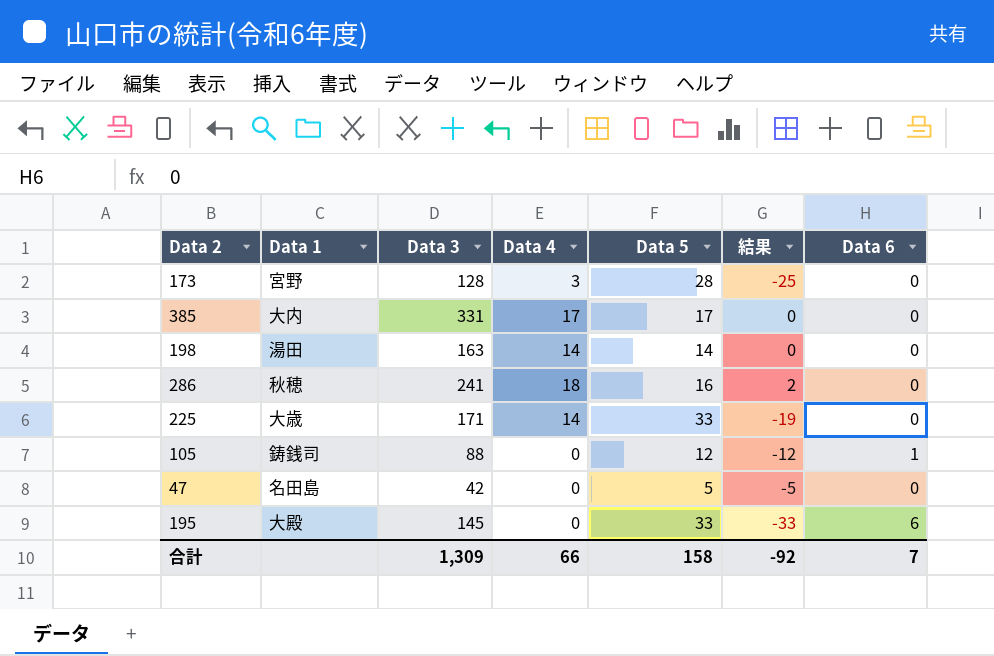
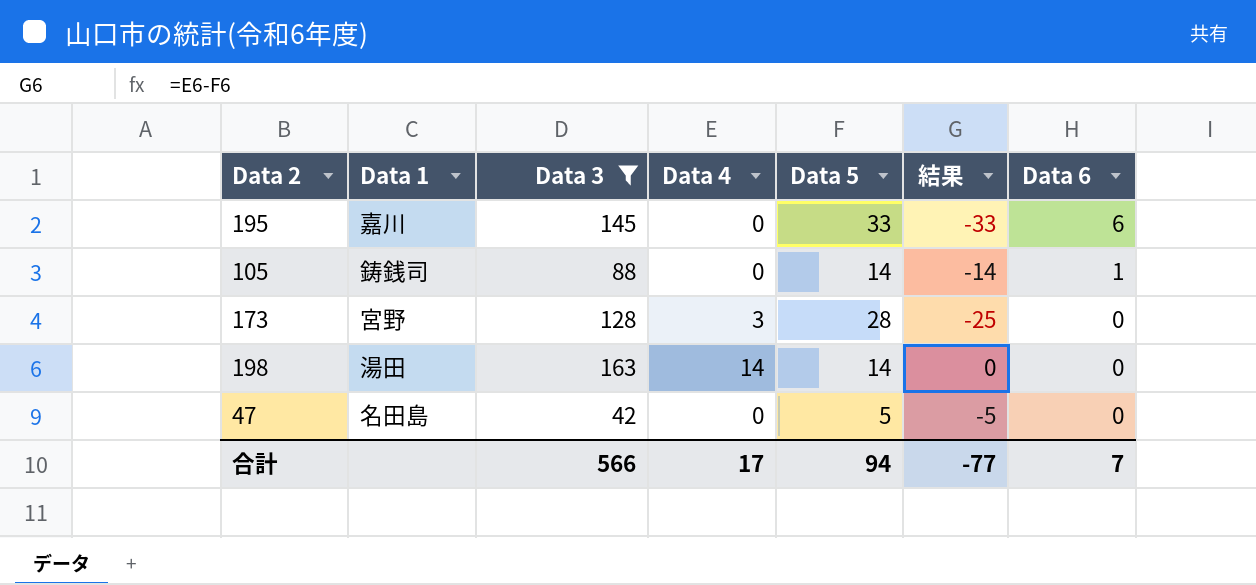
filter: none -> Data 3 <= 163
row order: none -> Data 6 descending
195 | Data 1: 大殿 -> 嘉川
105 | Data 5: 12 -> 14
105 | 結果: -12 -> -14
合計 | Data 3: 1,309 -> 566
合計 | Data 4: 66 -> 17
合計 | Data 5: 158 -> 94
合計 | 結果: -92 -> -77

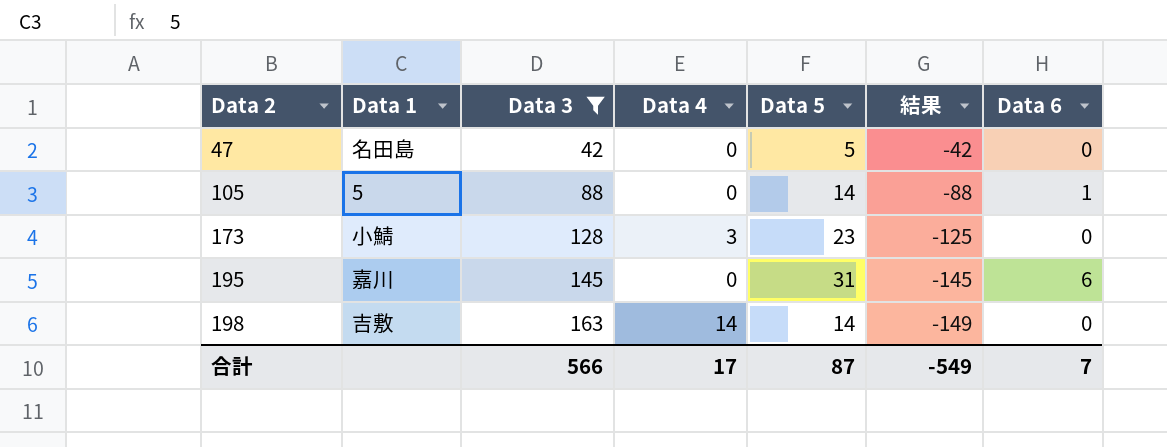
row order: Data 6 descending -> Data 2 ascending
column 結果 | formula: [Data 4] - [Data 5] -> [Data 4] - [Data 3]
105 | Data 1: 鋳銭司 -> 5
173 | Data 1: 宮野 -> 小鯖
173 | Data 5: 28 -> 23
195 | Data 5: 33 -> 31
198 | Data 1: 湯田 -> 吉敷
合計 | Data 5: 94 -> 87
合計 | 結果: -77 -> -549

